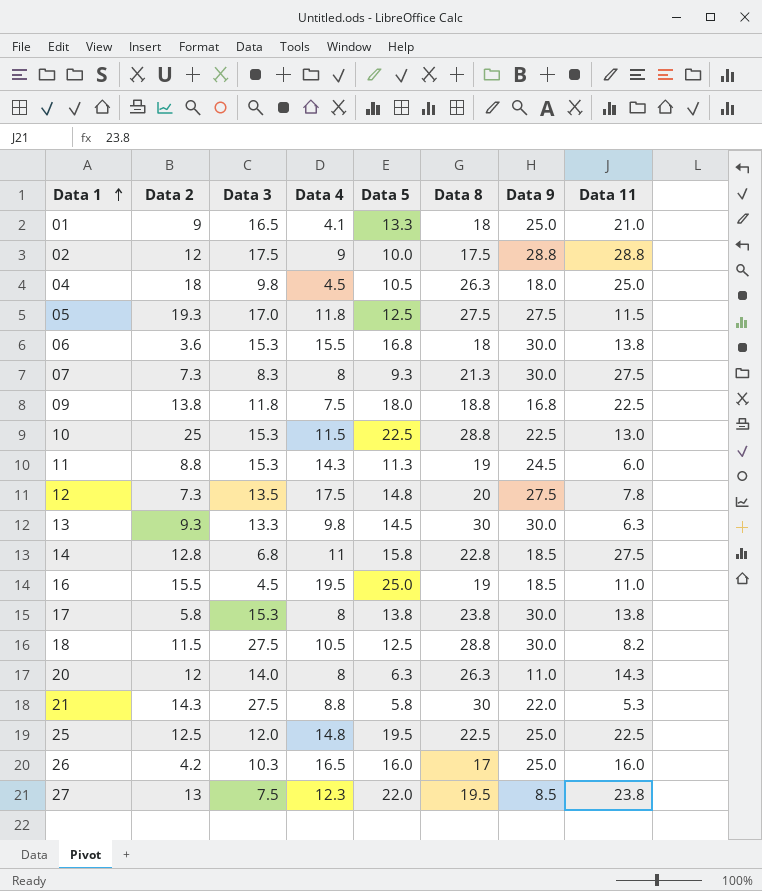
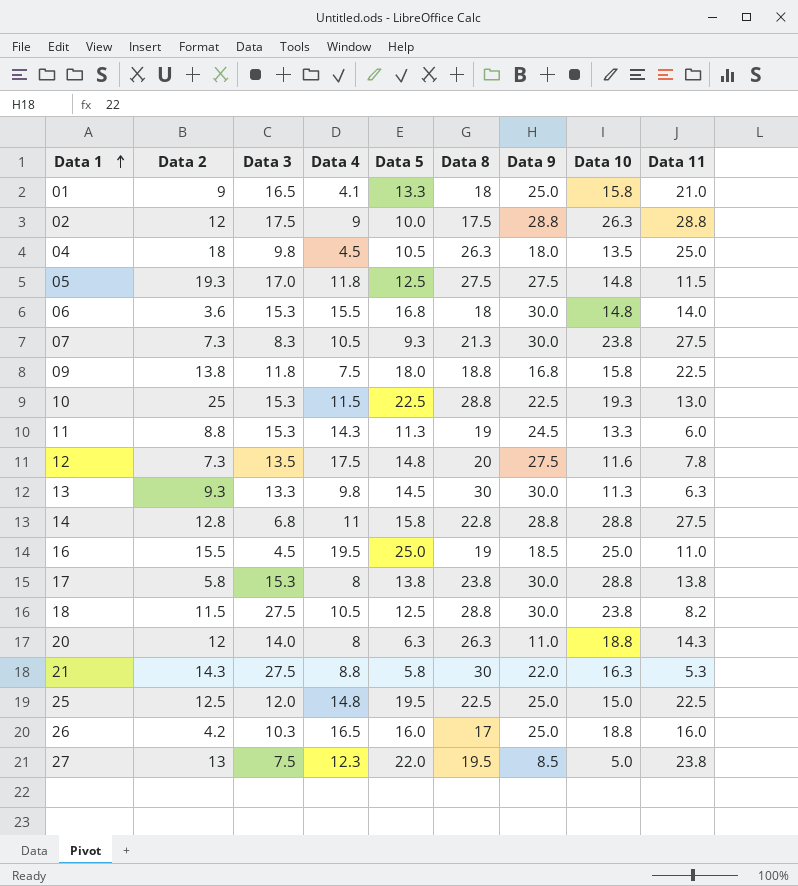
column Data 10 | position: none -> 8
06 | Data 11: 13.8 -> 14.0
07 | Data 4: 8 -> 10.5
14 | Data 9: 18.5 -> 28.8

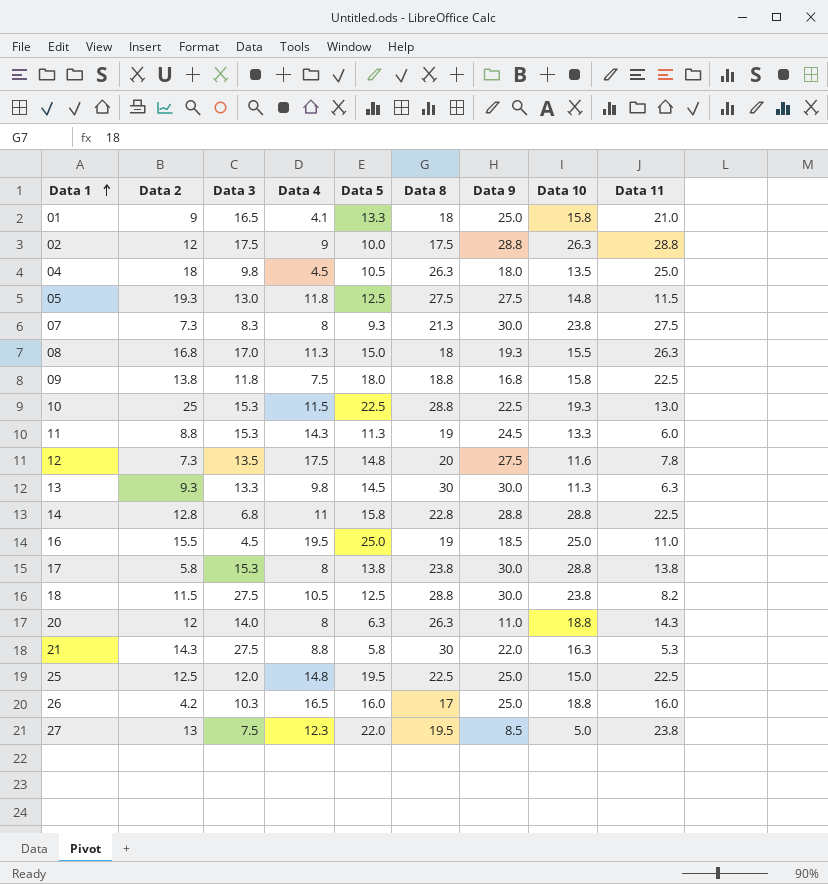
row 06: 3.6 | 15.3 | 15.5 | 16.8 | 18 | 30.0 | 14.8 | 14.0 -> none
05 | Data 3: 17.0 -> 13.0
07 | Data 4: 10.5 -> 8
row 08: none -> 16.8 | 17.0 | 11.3 | 15.0 | 18 | 19.3 | 15.5 | 26.3
14 | Data 11: 27.5 -> 22.5

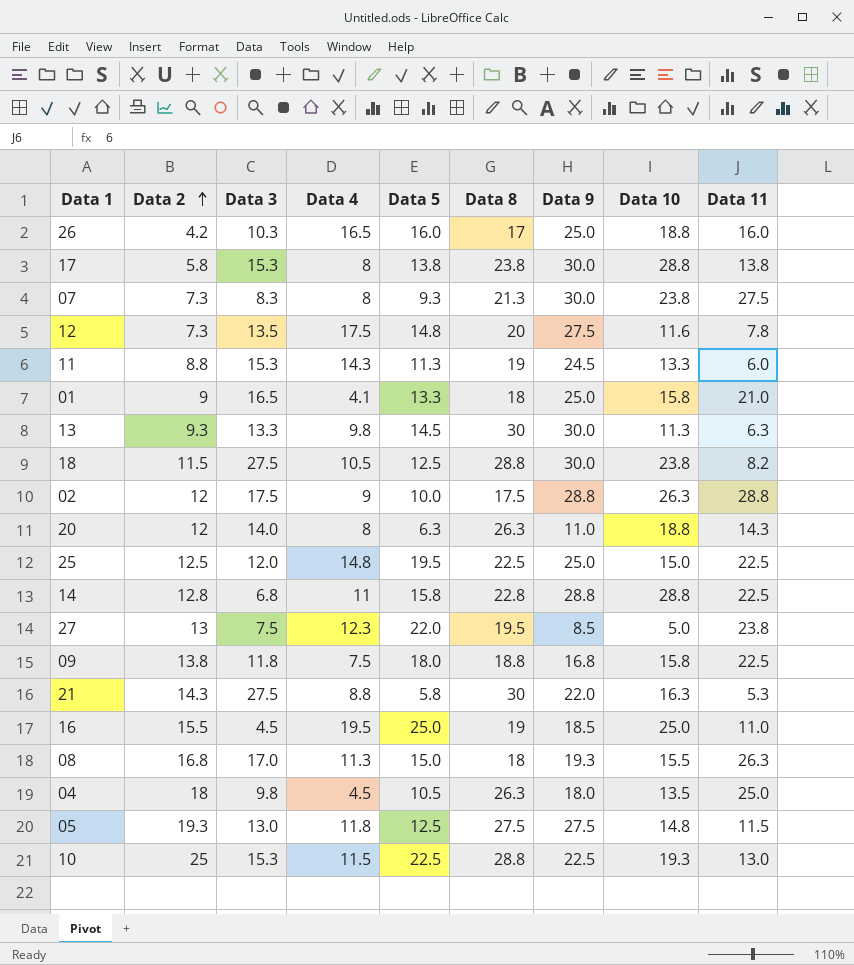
row order: Data 1 ascending -> Data 2 ascending

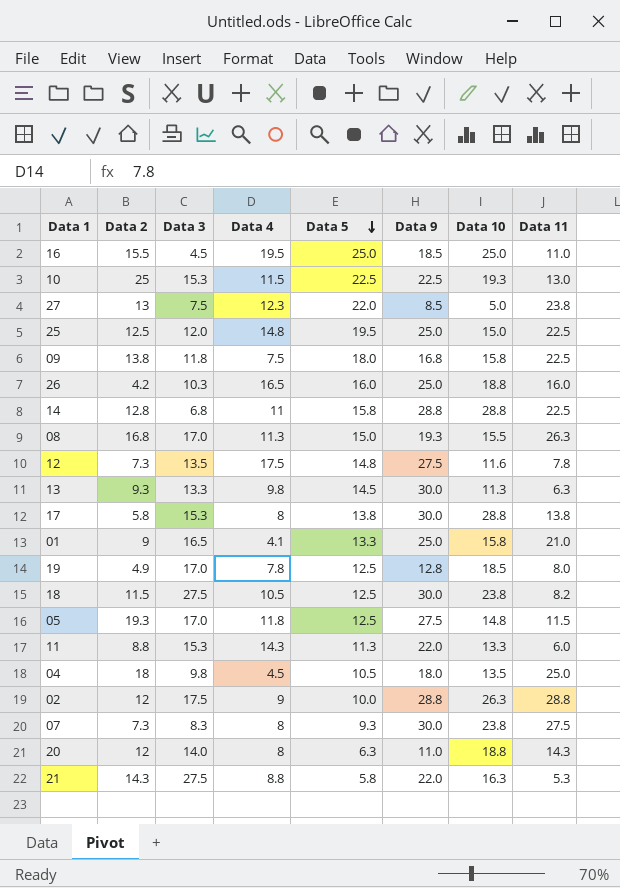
row order: Data 2 ascending -> Data 5 descending
column Data 8 | position: 6 -> none
row 19: none -> 4.9 | 17.0 | 7.8 | 12.5 | 12.8 | 18.5 | 8.0
05 | Data 3: 13.0 -> 17.0
11 | Data 9: 24.5 -> 22.0

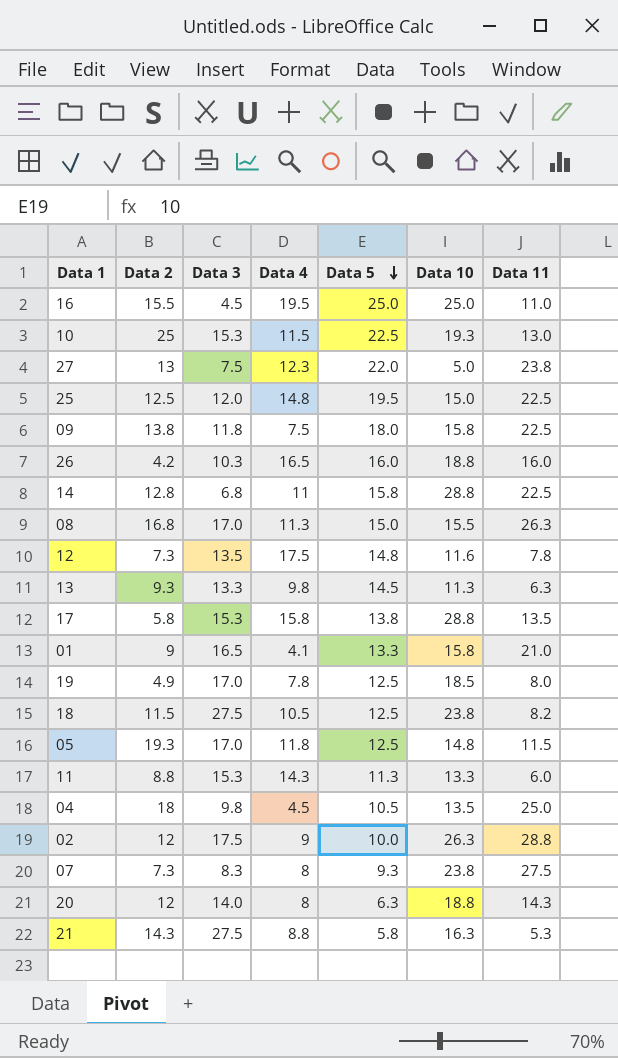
column Data 9 | position: 6 -> none
17 | Data 4: 8 -> 15.8
17 | Data 11: 13.8 -> 13.5

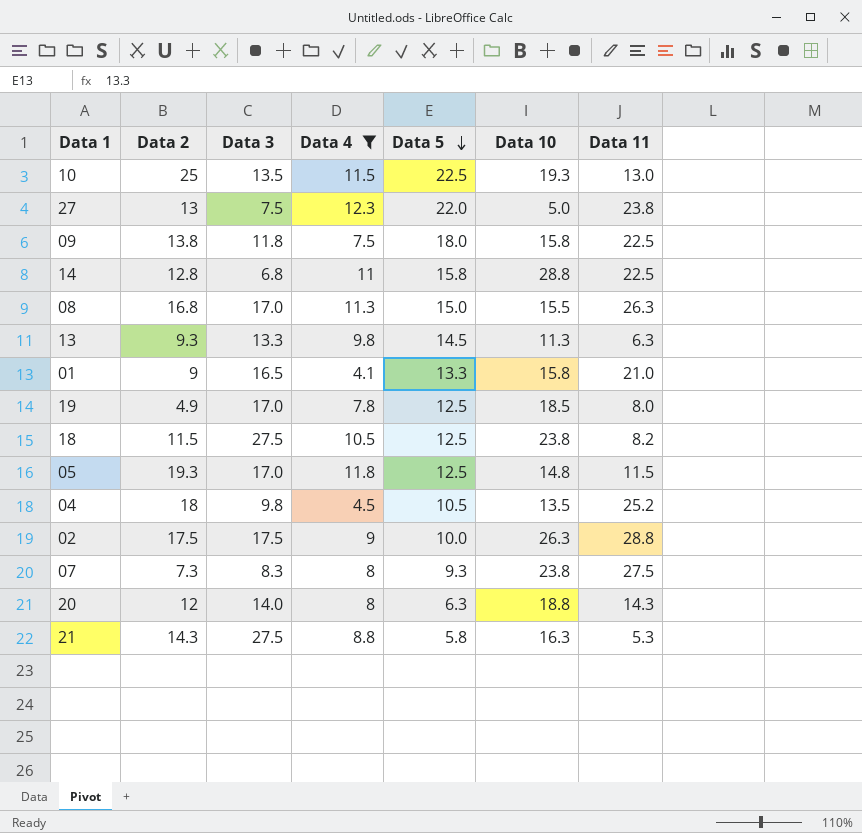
filter: none -> Data 4 <= 12.3
10 | Data 3: 15.3 -> 13.5
04 | Data 11: 25.0 -> 25.2
02 | Data 2: 12 -> 17.5

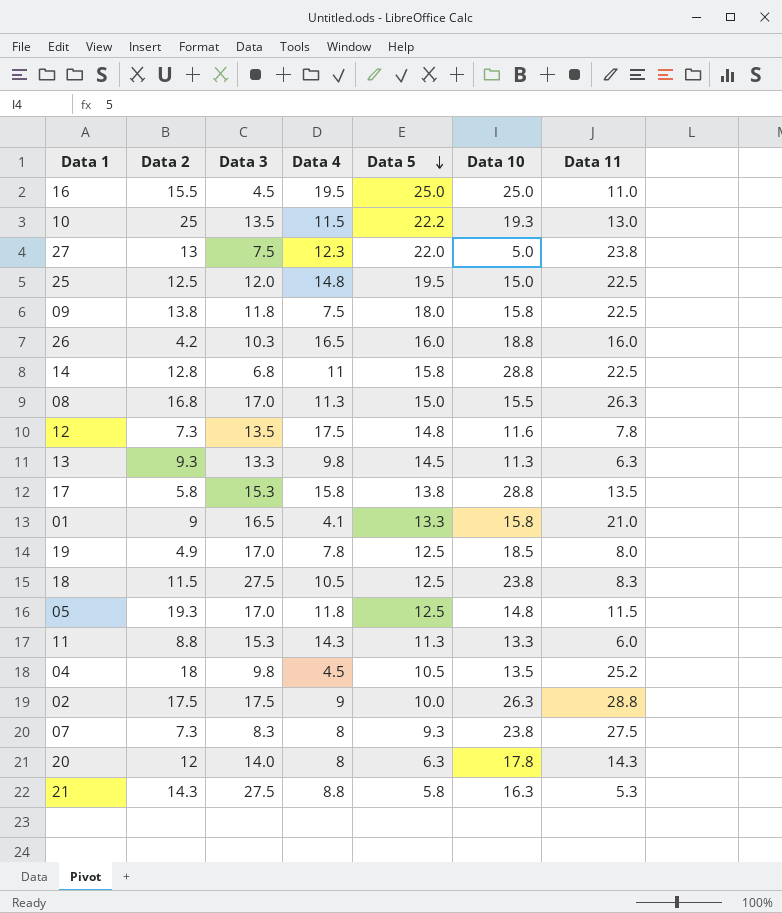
filter: Data 4 <= 12.3 -> none
10 | Data 5: 22.5 -> 22.2
18 | Data 11: 8.2 -> 8.3
20 | Data 10: 18.8 -> 17.8

